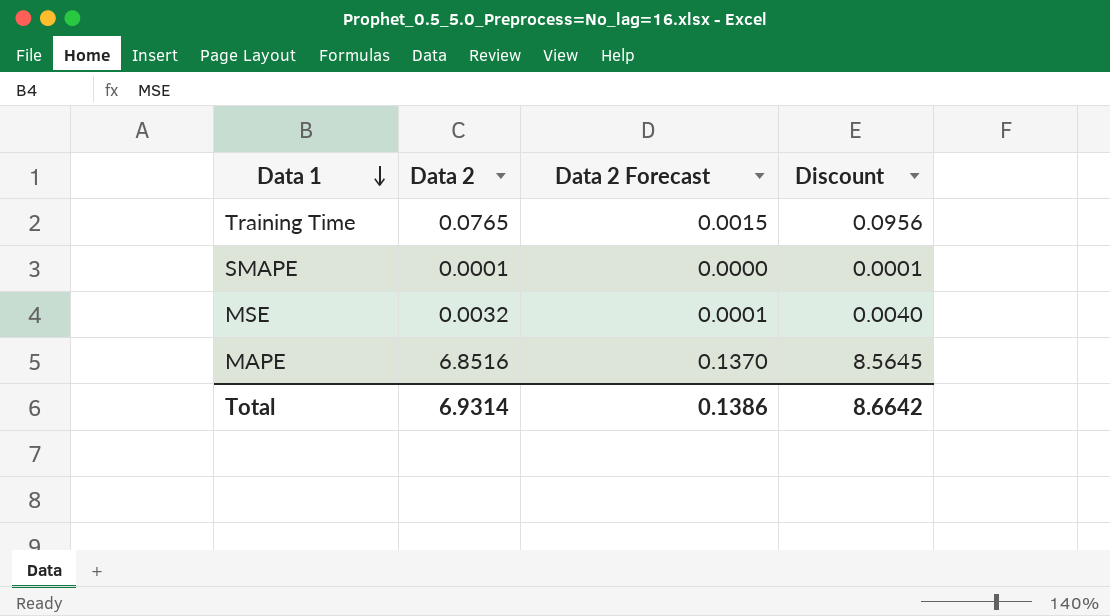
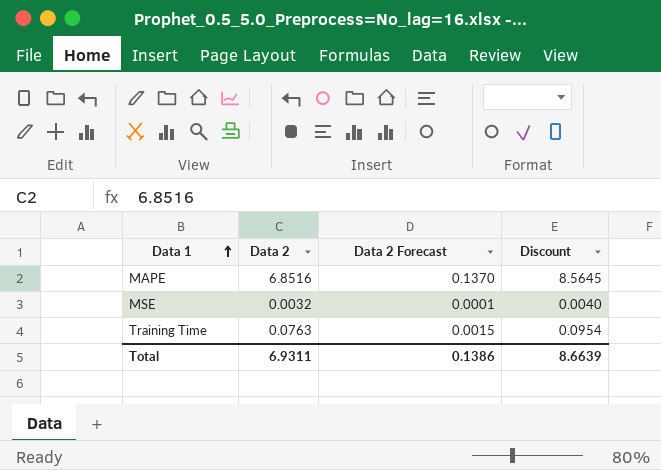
row order: Data 1 descending -> Data 1 ascending
row SMAPE: 0.0001 | 0.0000 | 0.0001 -> none
Training Time | Data 2: 0.0765 -> 0.0763
Training Time | Discount: 0.0956 -> 0.0954
Total | Data 2: 6.9314 -> 6.9311
Total | Discount: 8.6642 -> 8.6639

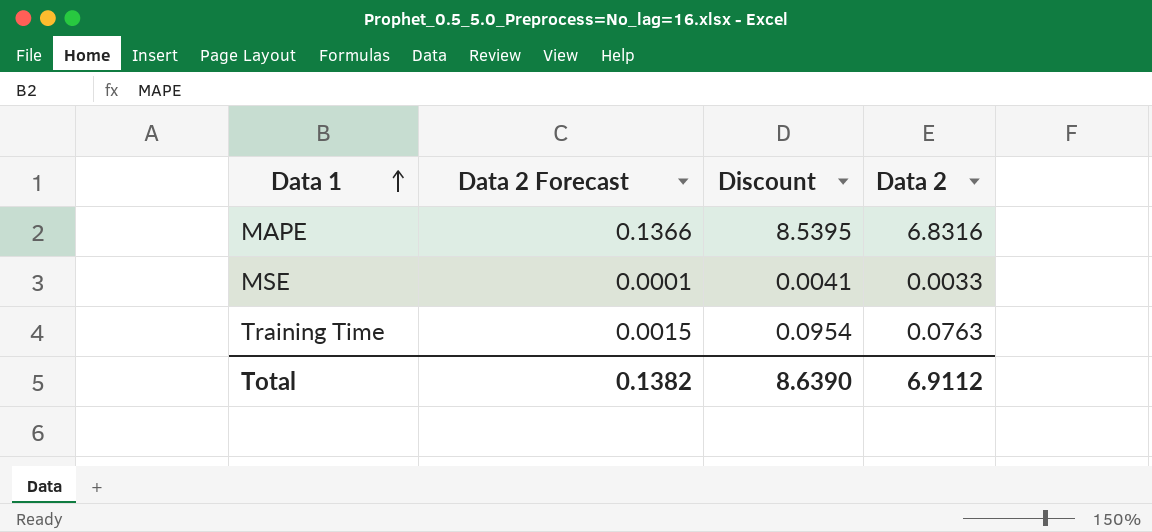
column Data 2 | position: 2 -> 4
MAPE | Data 2 Forecast: 0.1370 -> 0.1366
MAPE | Discount: 8.5645 -> 8.5395
MAPE | Data 2: 6.8516 -> 6.8316
MSE | Discount: 0.0040 -> 0.0041
MSE | Data 2: 0.0032 -> 0.0033
Total | Data 2 Forecast: 0.1386 -> 0.1382
Total | Discount: 8.6639 -> 8.6390
Total | Data 2: 6.9311 -> 6.9112

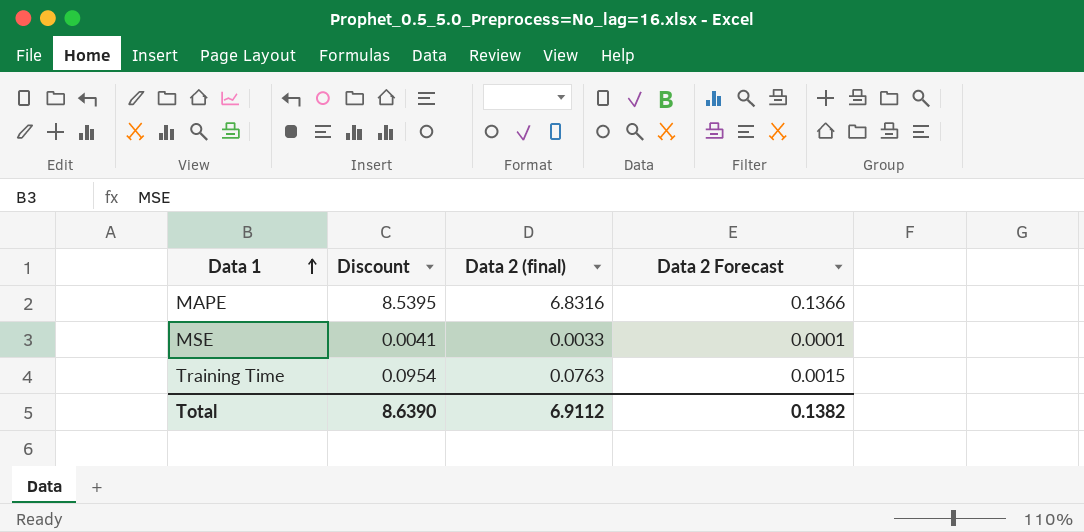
column name: Data 2 -> Data 2 (final)
column Data 2 Forecast | position: 2 -> 4

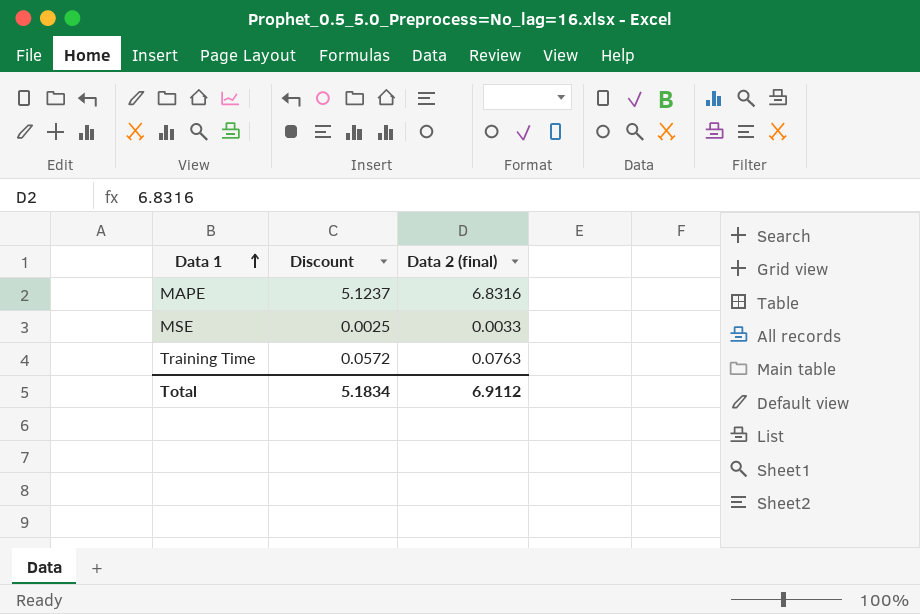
column Data 2 Forecast | formula: [Data 2 (final)] * 0.02 -> none
column Discount | formula: [Data 2 (final)] * 1.25 -> [Data 2 (final)] * 0.75
Total | Discount: 8.6390 -> 5.1834

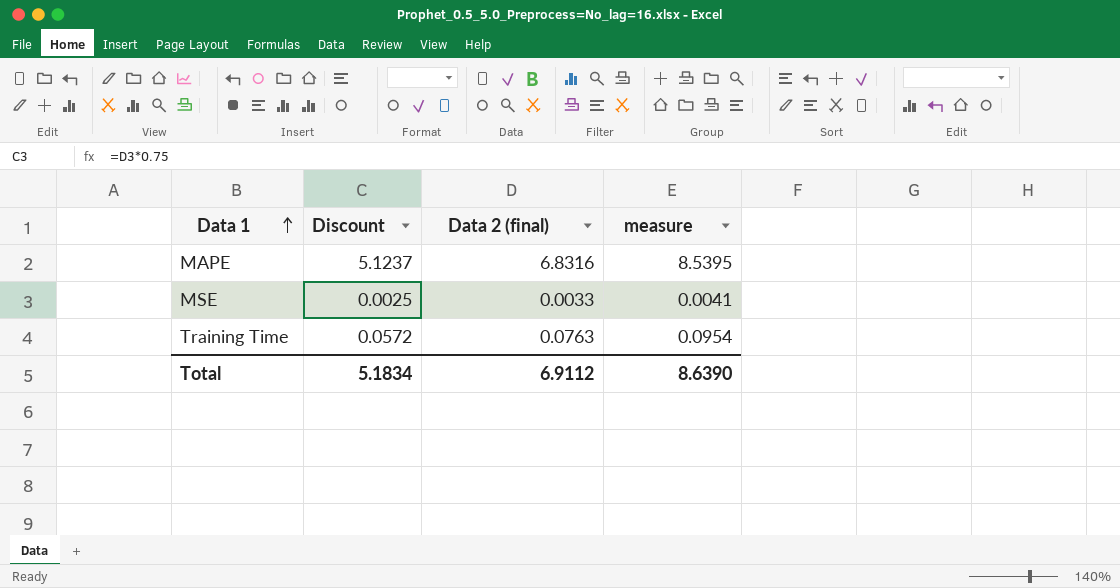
column measure | formula: none -> [Data 2 (final)] * 1.25

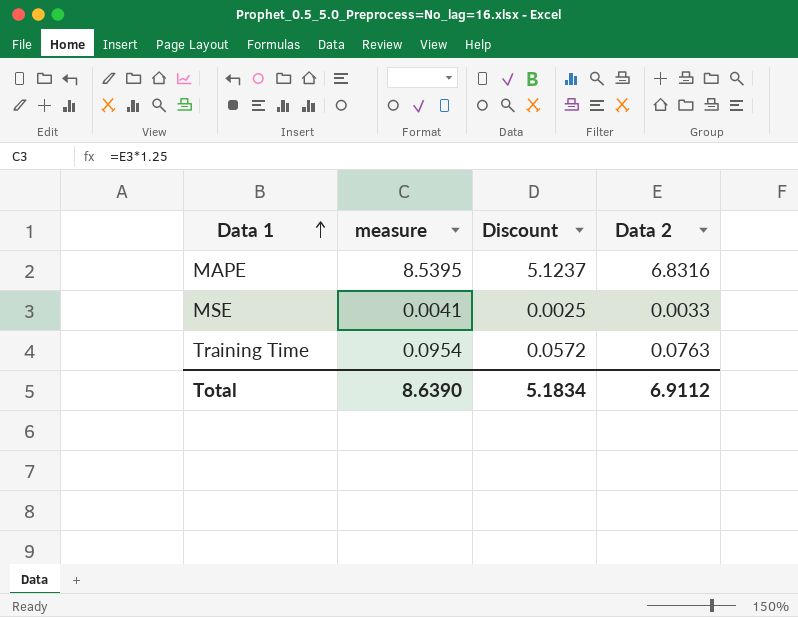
column measure | position: 4 -> 2
column name: Data 2 (final) -> Data 2

